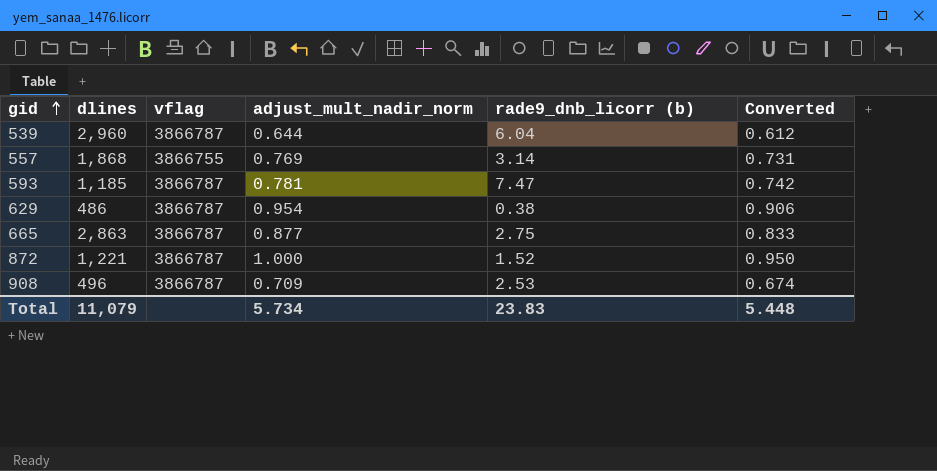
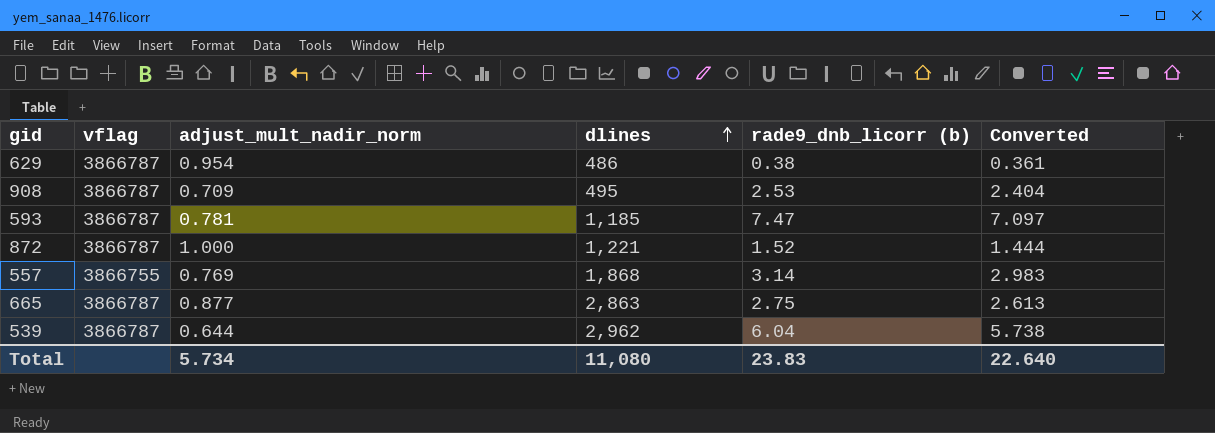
row order: gid ascending -> dlines ascending
column dlines | position: 2 -> 4
column Converted | formula: [adjust_mult_nadir_norm] * 0.95 -> [rade9_dnb_licorr (b)] * 0.95
908 | dlines: 496 -> 495
539 | dlines: 2,960 -> 2,962
Total | dlines: 11,079 -> 11,080
Total | Converted: 5.448 -> 22.640

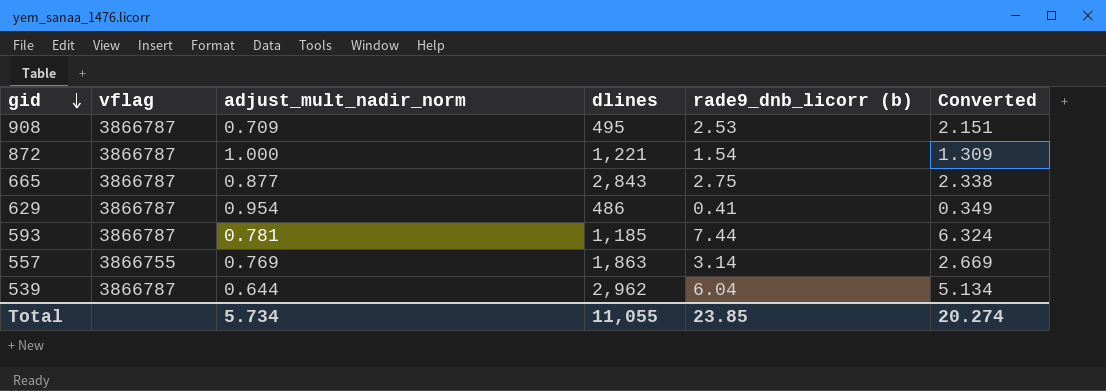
row order: dlines ascending -> gid descending
column Converted | formula: [rade9_dnb_licorr (b)] * 0.95 -> [rade9_dnb_licorr (b)] * 0.85
872 | rade9_dnb_licorr (b): 1.52 -> 1.54
665 | dlines: 2,863 -> 2,843
629 | rade9_dnb_licorr (b): 0.38 -> 0.41
593 | rade9_dnb_licorr (b): 7.47 -> 7.44
557 | dlines: 1,868 -> 1,863
Total | dlines: 11,080 -> 11,055
Total | rade9_dnb_licorr (b): 23.83 -> 23.85
Total | Converted: 22.640 -> 20.274

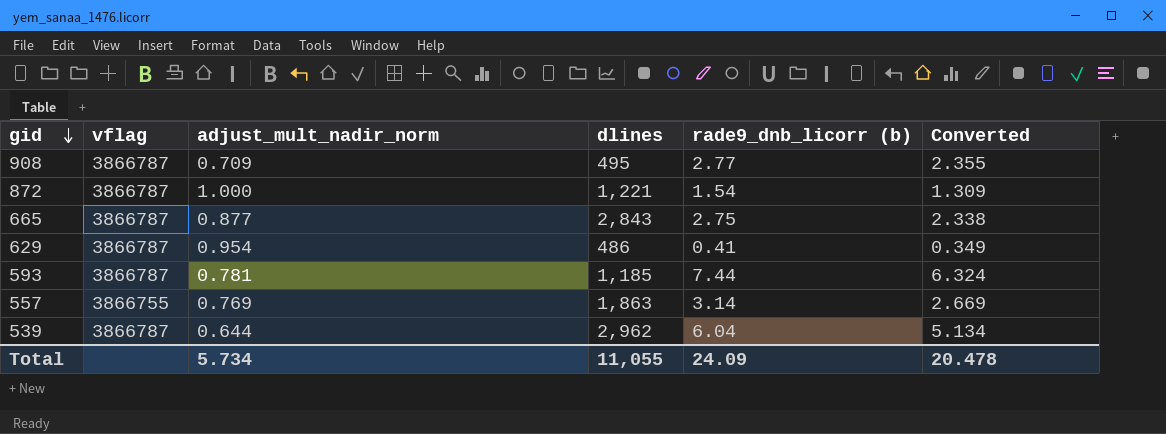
908 | rade9_dnb_licorr (b): 2.53 -> 2.77
908 | Converted: 2.151 -> 2.355
Total | rade9_dnb_licorr (b): 23.85 -> 24.09
Total | Converted: 20.274 -> 20.478

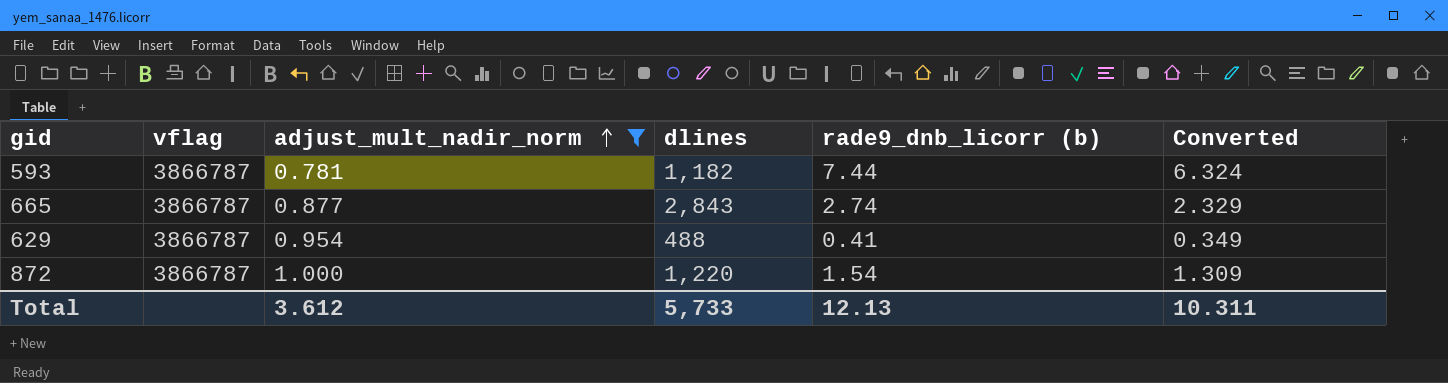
filter: none -> adjust_mult_nadir_norm >= 0.781
row order: gid descending -> adjust_mult_nadir_norm ascending
593 | dlines: 1,185 -> 1,182
665 | rade9_dnb_licorr (b): 2.75 -> 2.74
665 | Converted: 2.338 -> 2.329
629 | dlines: 486 -> 488
872 | dlines: 1,221 -> 1,220
Total | adjust_mult_nadir_norm: 5.734 -> 3.612
Total | dlines: 11,055 -> 5,733
Total | rade9_dnb_licorr (b): 24.09 -> 12.13
Total | Converted: 20.478 -> 10.311

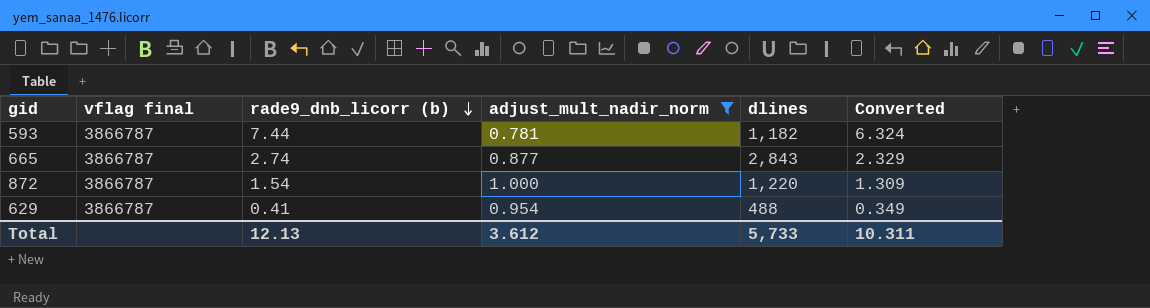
row order: adjust_mult_nadir_norm ascending -> rade9_dnb_licorr (b) descending
column name: vflag -> vflag final
column rade9_dnb_licorr (b) | position: 5 -> 3

